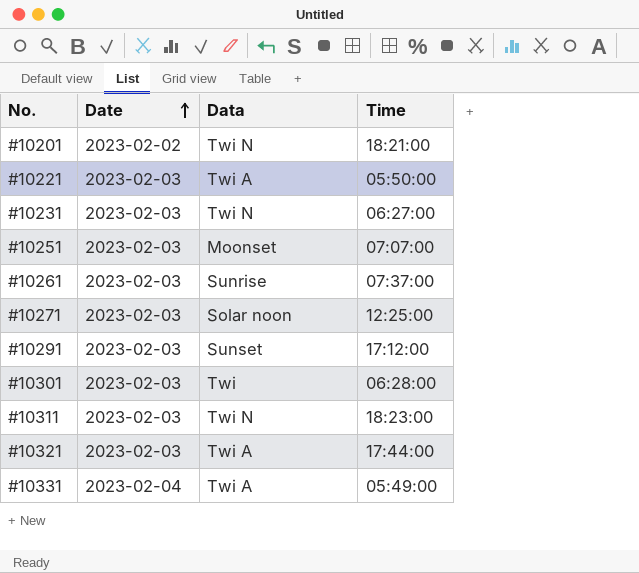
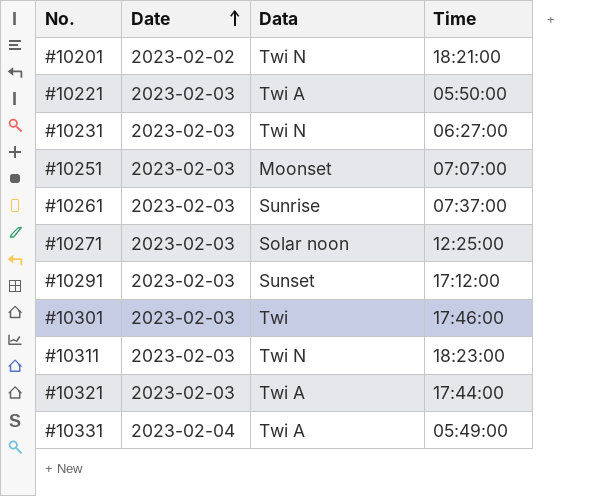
#10301 | Time: 06:28:00 -> 17:46:00

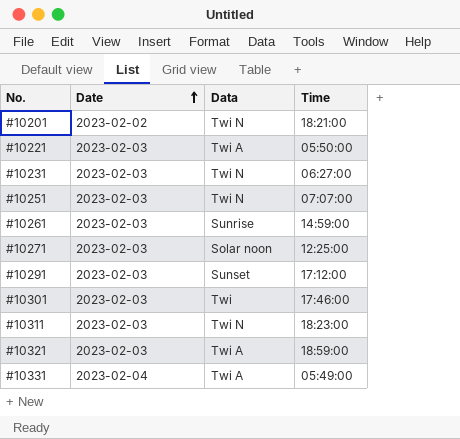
#10251 | Data: Moonset -> Twi N
#10261 | Time: 07:37:00 -> 14:59:00
#10321 | Time: 17:44:00 -> 18:59:00

